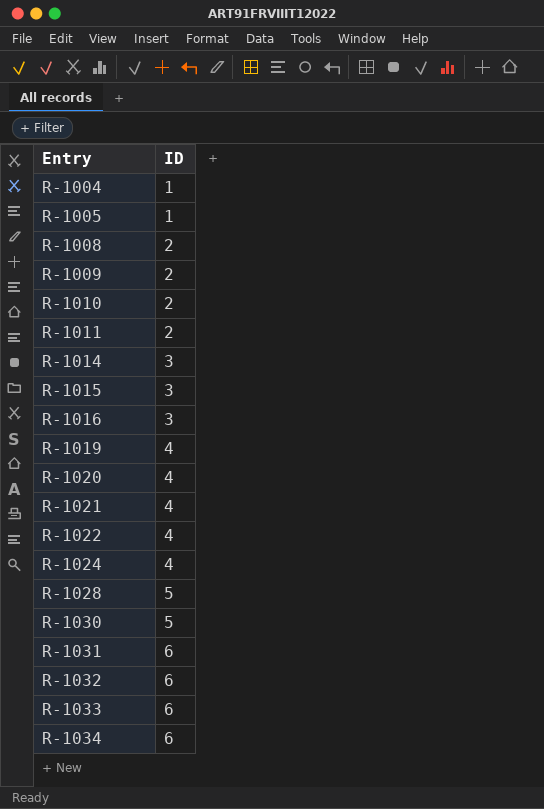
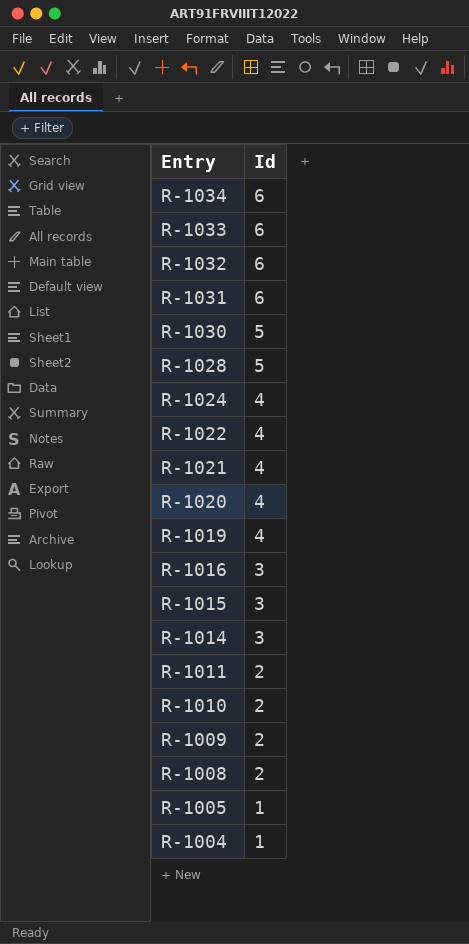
row order: Entry ascending -> Entry descending
column name: ID -> Id

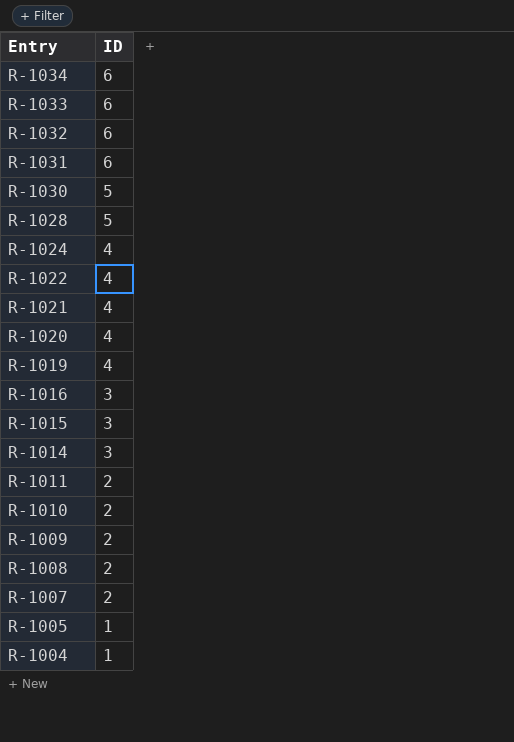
column name: Id -> ID
row R-1007: none -> 2

